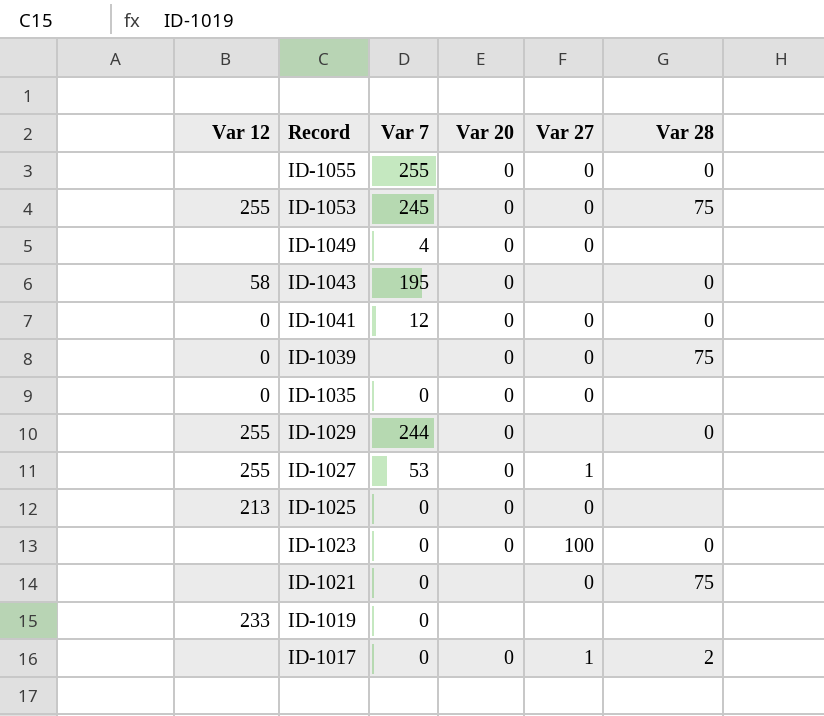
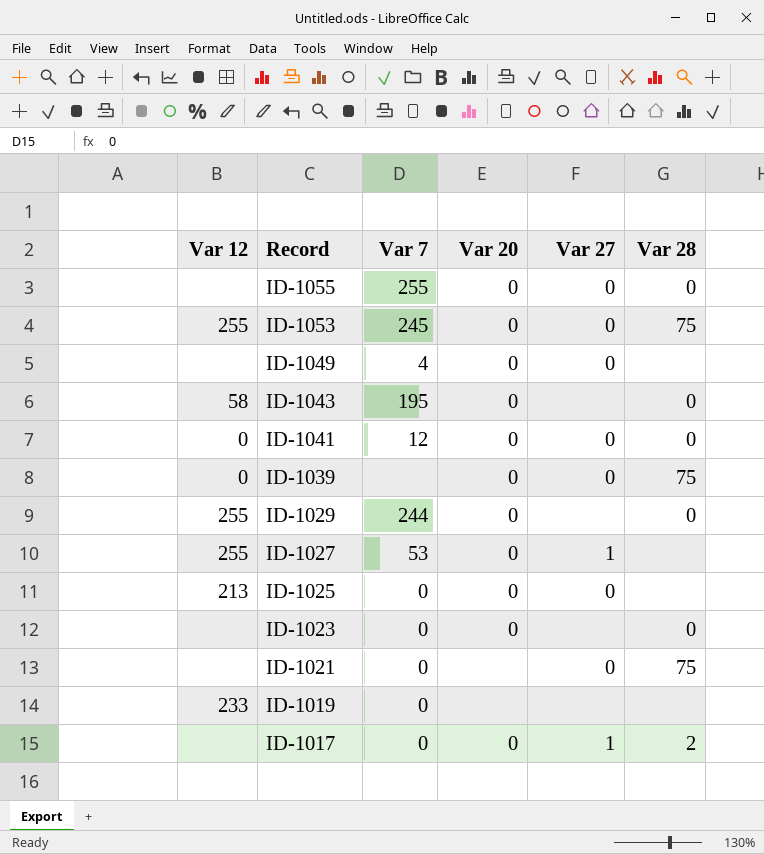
row ID-1035: 0 | 0 | 0 | 0 | none -> none
ID-1023 | Var 27: 100 -> none

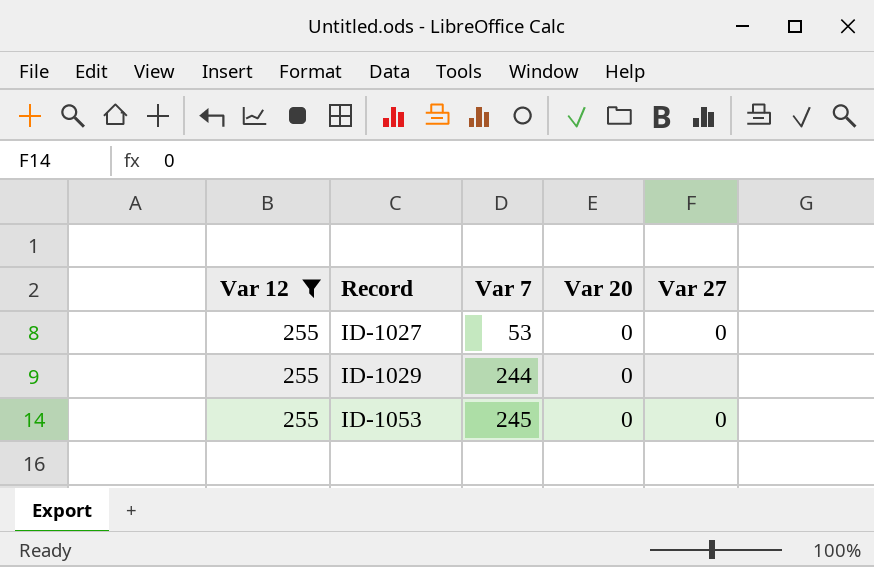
filter: none -> Var 12 = 255
row order: Record descending -> Record ascending
column Var 28 | position: 6 -> none
ID-1027 | Var 27: 1 -> 0

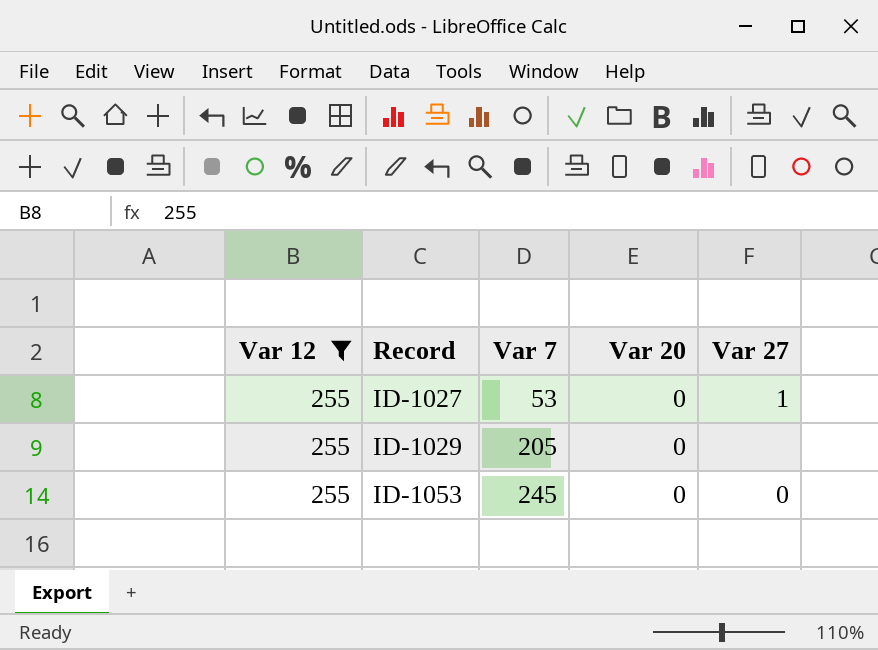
ID-1027 | Var 27: 0 -> 1
ID-1029 | Var 7: 244 -> 205

